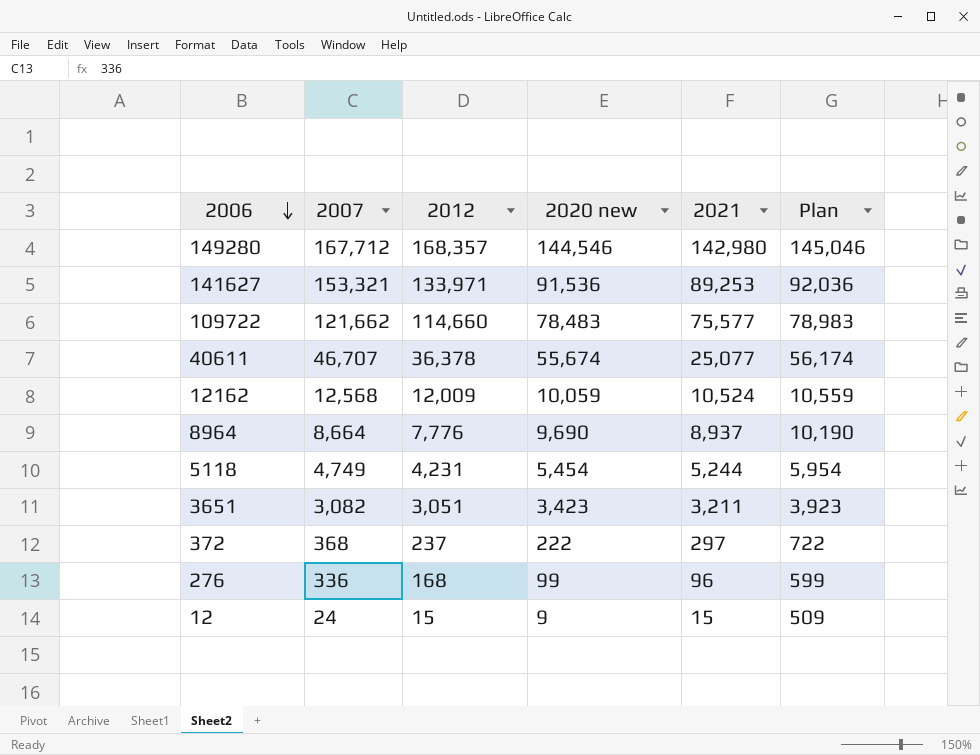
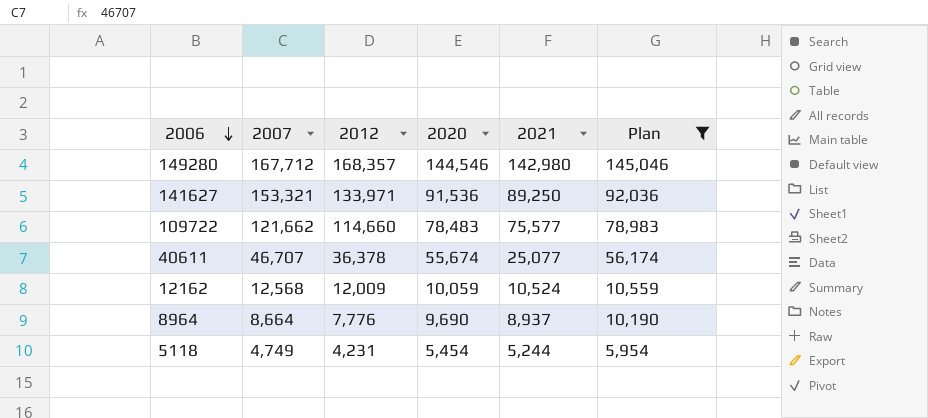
filter: none -> Plan >= 5,954
column name: 2020 new -> 2020
141627 | 2021: 89,253 -> 89,250

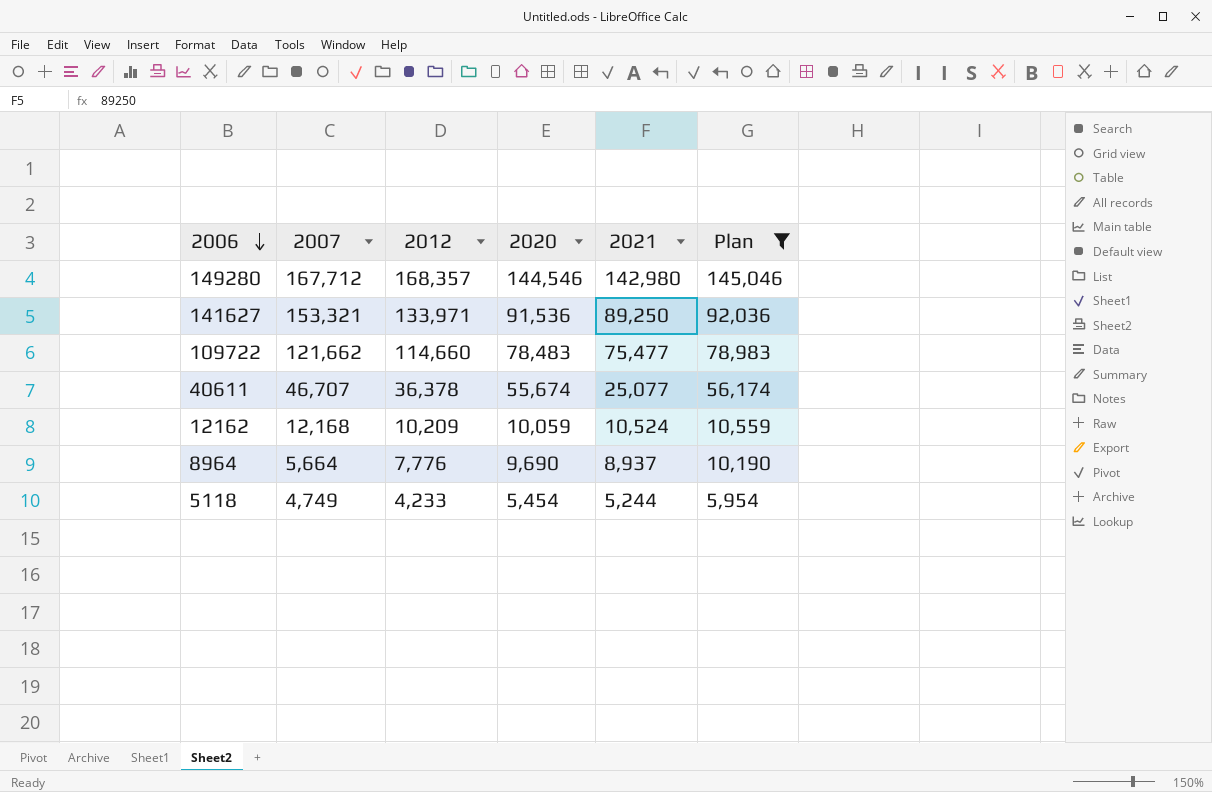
109722 | 2021: 75,577 -> 75,477
12162 | 2007: 12,568 -> 12,168
12162 | 2012: 12,009 -> 10,209
8964 | 2007: 8,664 -> 5,664
5118 | 2012: 4,231 -> 4,233

